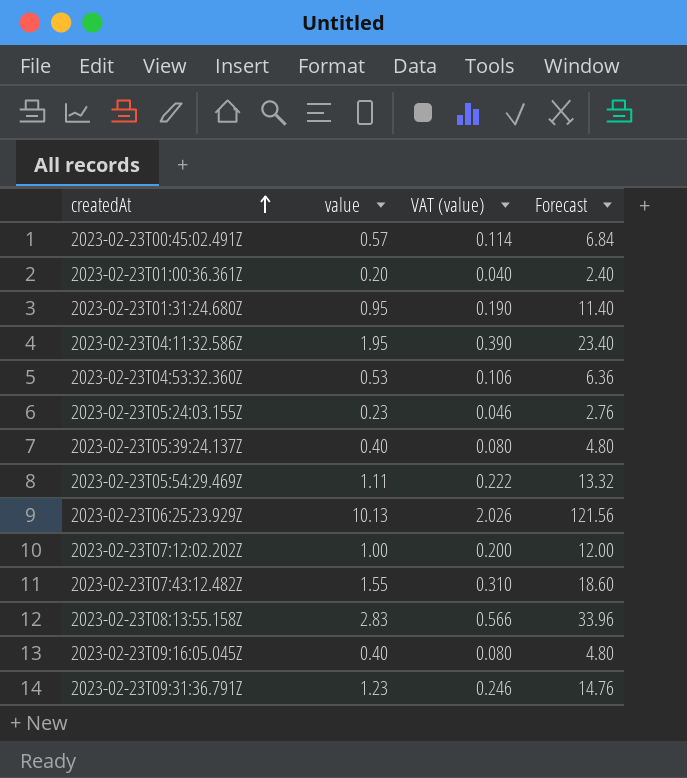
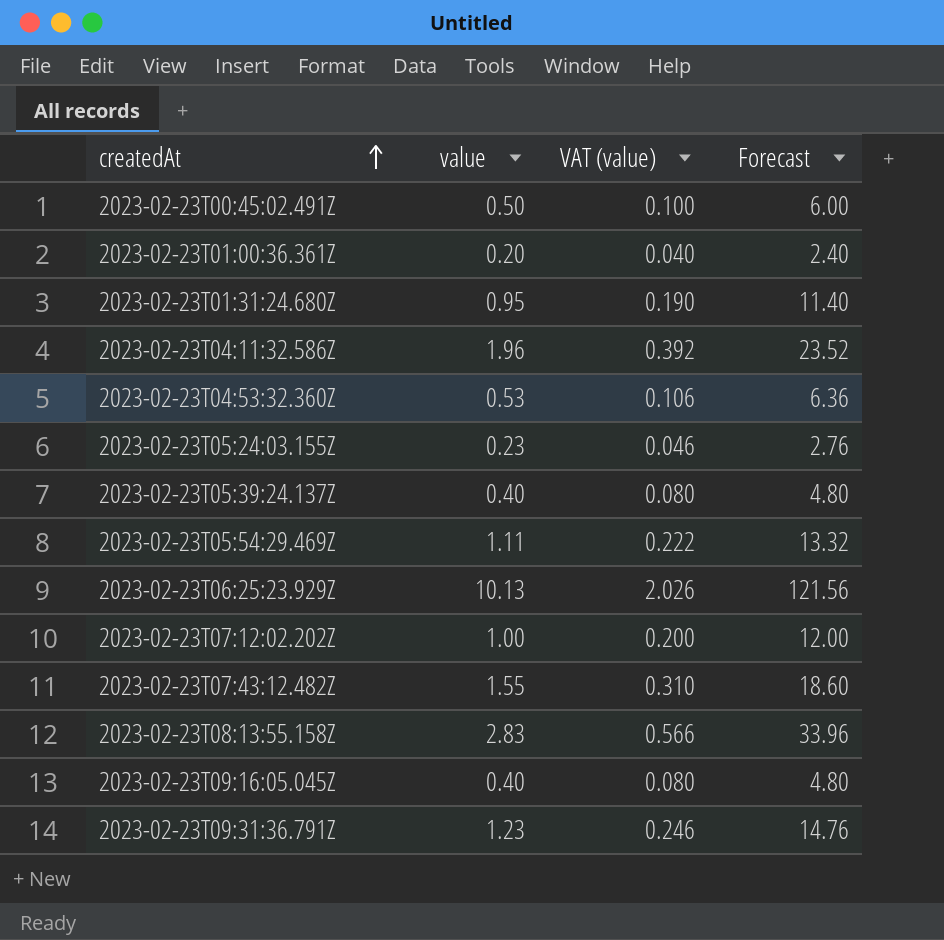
2023-02-23T00:45:02.491Z | value: 0.57 -> 0.50
2023-02-23T00:45:02.491Z | VAT (value): 0.114 -> 0.100
2023-02-23T00:45:02.491Z | Forecast: 6.84 -> 6.00
2023-02-23T04:11:32.586Z | value: 1.95 -> 1.96
2023-02-23T04:11:32.586Z | VAT (value): 0.390 -> 0.392
2023-02-23T04:11:32.586Z | Forecast: 23.40 -> 23.52

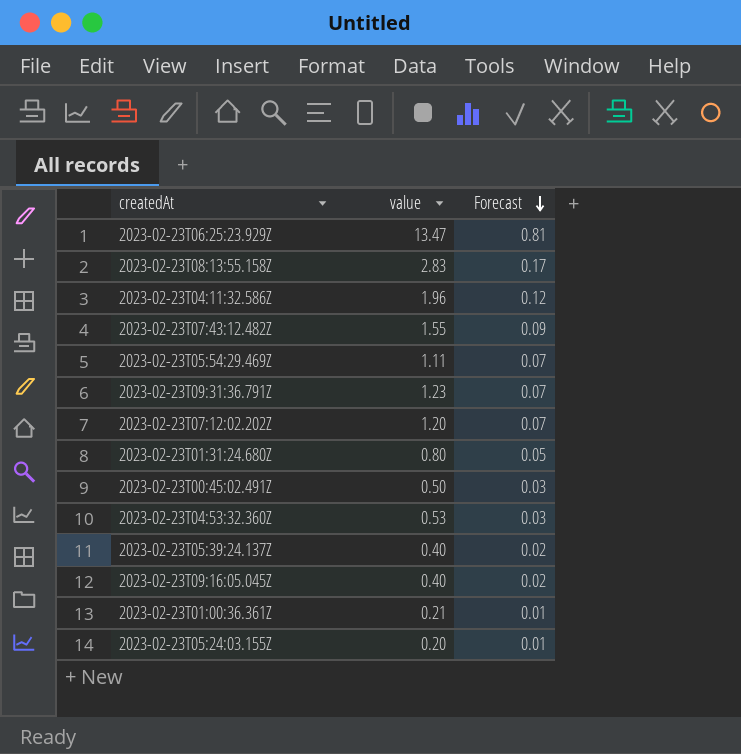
row order: createdAt ascending -> Forecast descending
column VAT (value) | formula: [value] * 0.2 -> none
column Forecast | formula: [value] * 12 -> [value] * 0.06
2023-02-23T06:25:23.929Z | value: 10.13 -> 13.47
2023-02-23T07:12:02.202Z | value: 1.00 -> 1.20
2023-02-23T01:31:24.680Z | value: 0.95 -> 0.80
2023-02-23T01:00:36.361Z | value: 0.20 -> 0.21
2023-02-23T05:24:03.155Z | value: 0.23 -> 0.20

